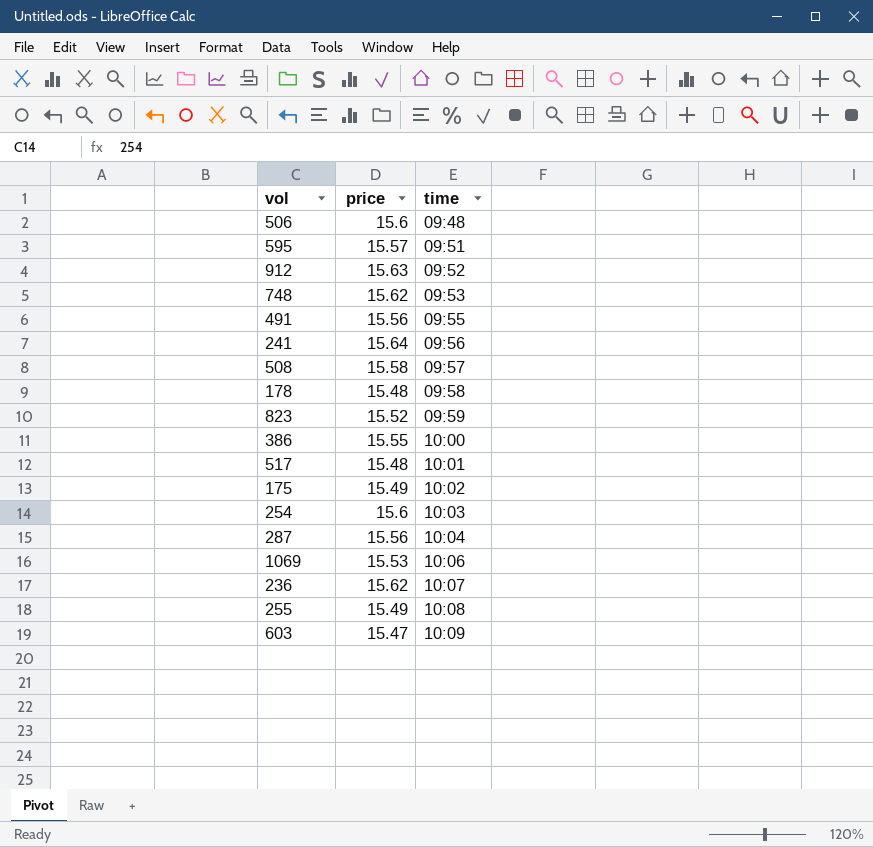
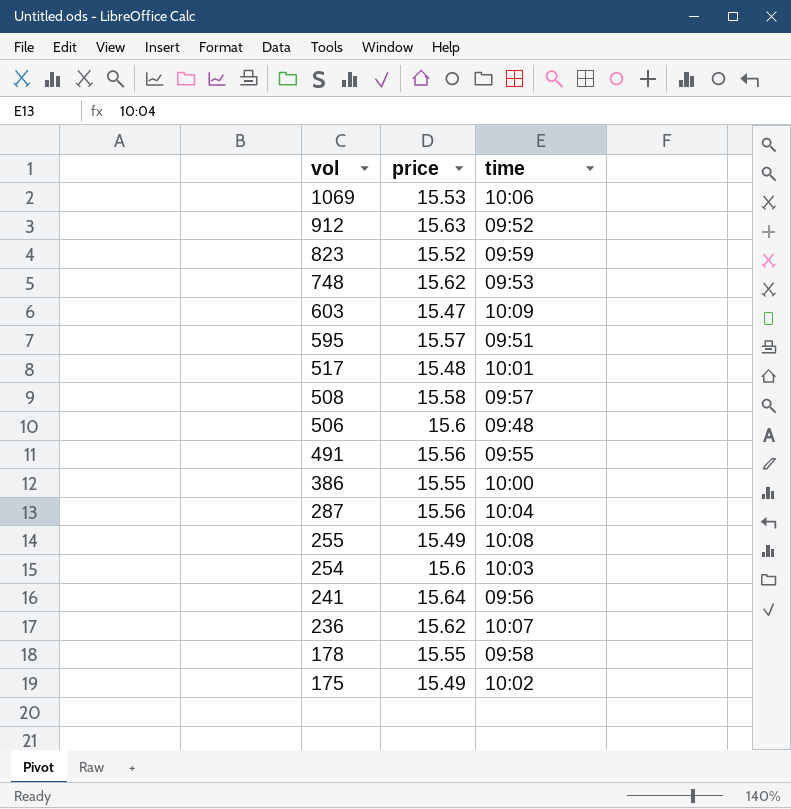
row order: time ascending -> vol descending
178 | price: 15.48 -> 15.55

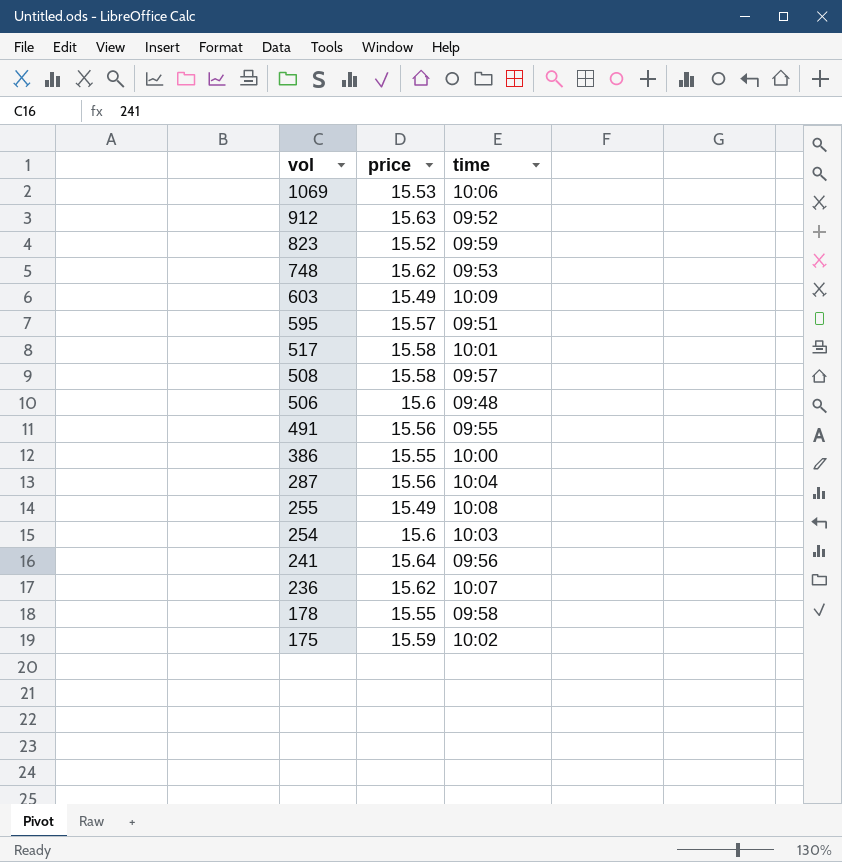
603 | price: 15.47 -> 15.49
517 | price: 15.48 -> 15.58
175 | price: 15.49 -> 15.59

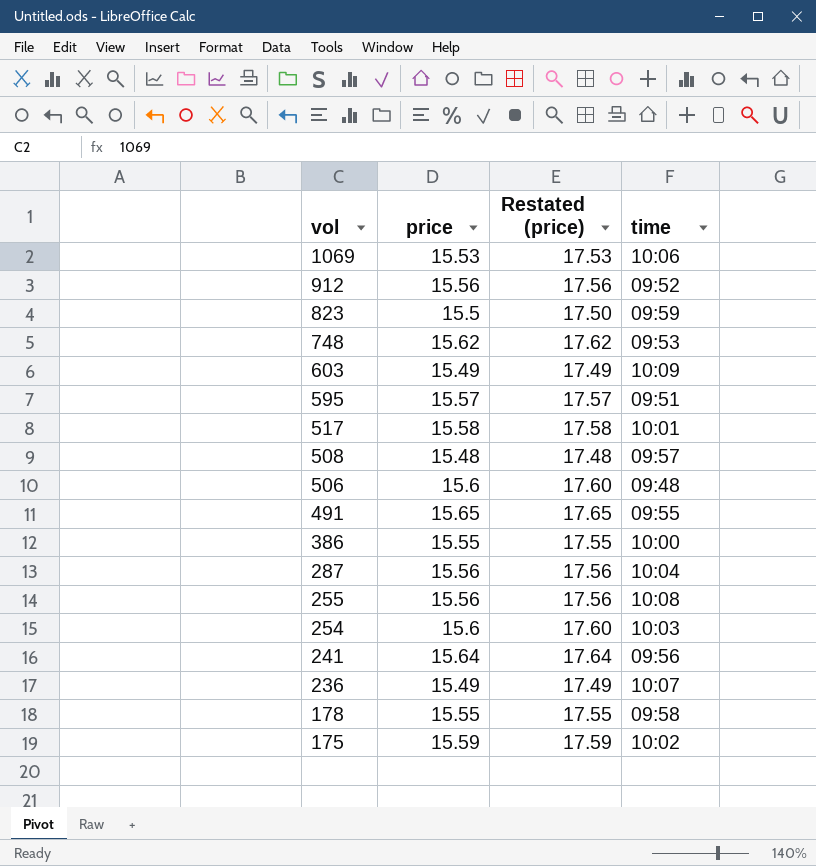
column Restated (price) | formula: none -> [price] + 2
912 | price: 15.63 -> 15.56
823 | price: 15.52 -> 15.5
508 | price: 15.58 -> 15.48
491 | price: 15.56 -> 15.65
255 | price: 15.49 -> 15.56
236 | price: 15.62 -> 15.49

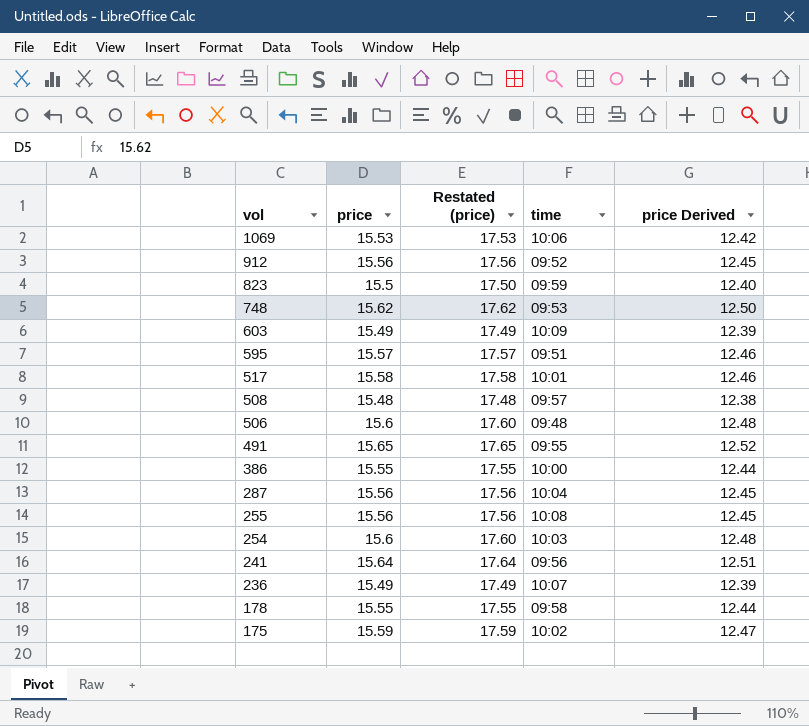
column price Derived | formula: none -> [price] * 0.8

